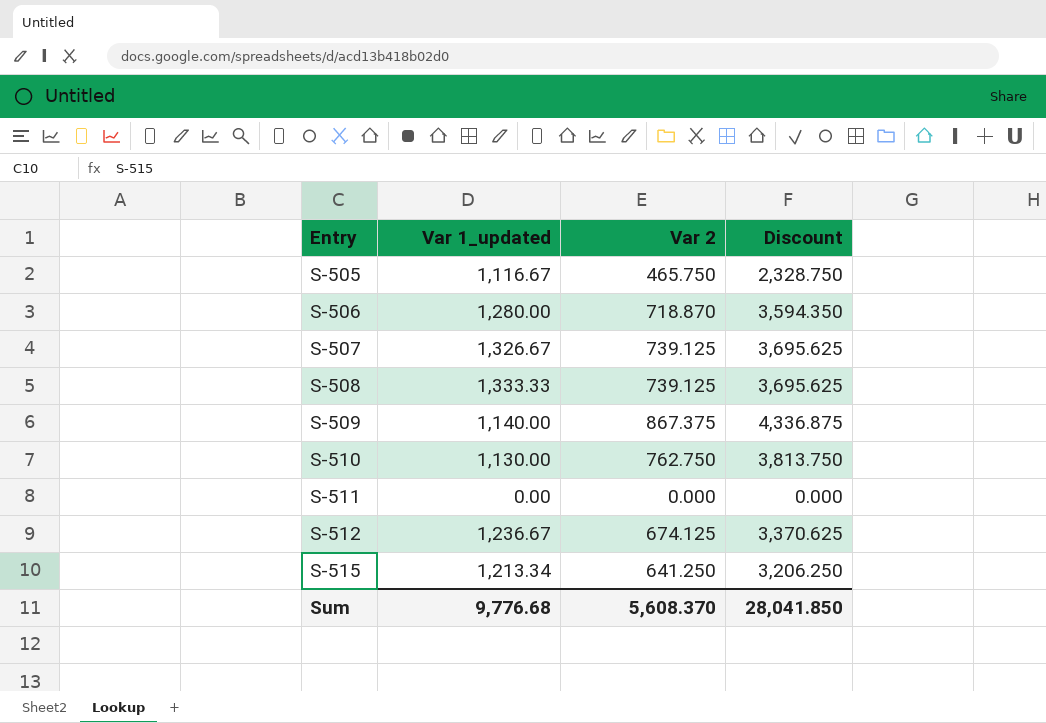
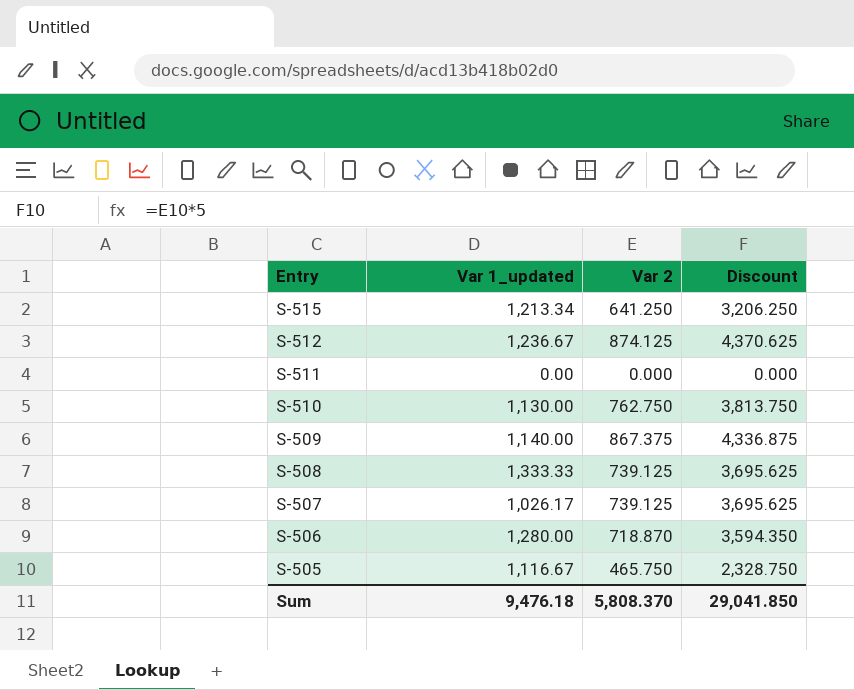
row order: Entry ascending -> Entry descending
S-512 | Var 2: 674.125 -> 874.125
S-512 | Discount: 3,370.625 -> 4,370.625
S-507 | Var 1_updated: 1,326.67 -> 1,026.17
Sum | Var 1_updated: 9,776.68 -> 9,476.18
Sum | Var 2: 5,608.370 -> 5,808.370
Sum | Discount: 28,041.850 -> 29,041.850

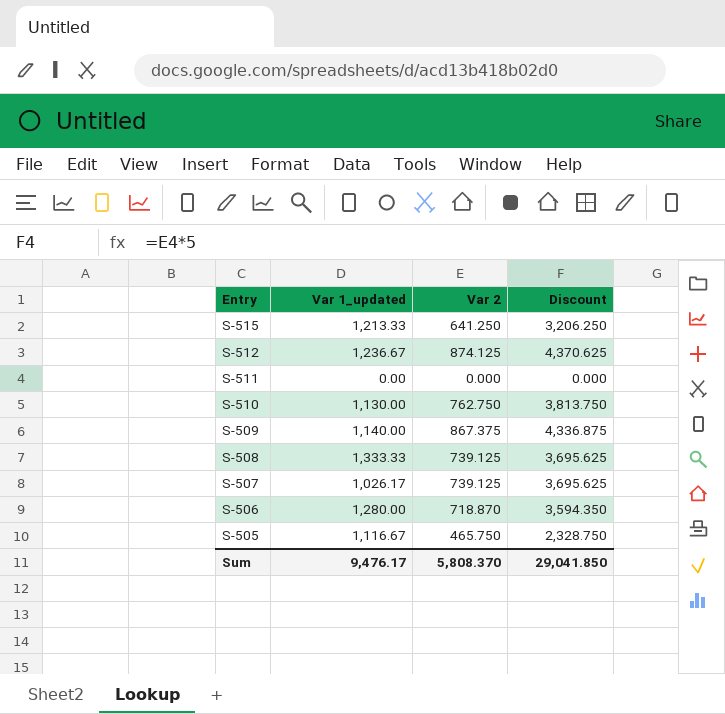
S-515 | Var 1_updated: 1,213.34 -> 1,213.33
Sum | Var 1_updated: 9,476.18 -> 9,476.17

